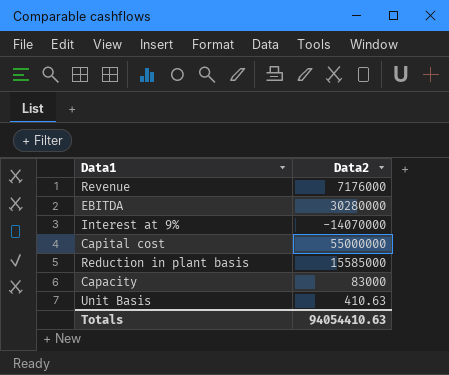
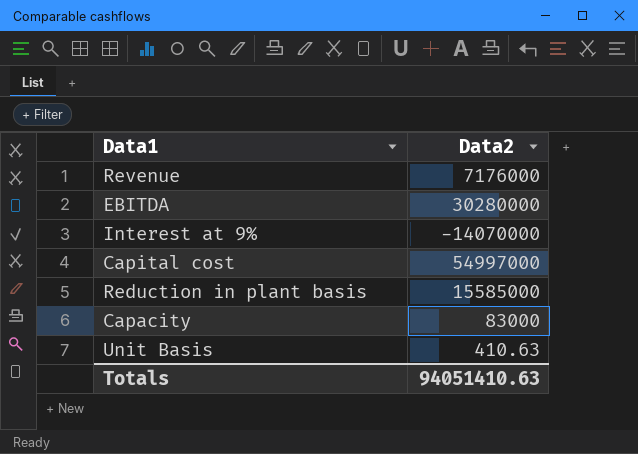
Capital cost | Data2: 55000000 -> 54997000
Totals | Data2: 94054410.63 -> 94051410.63

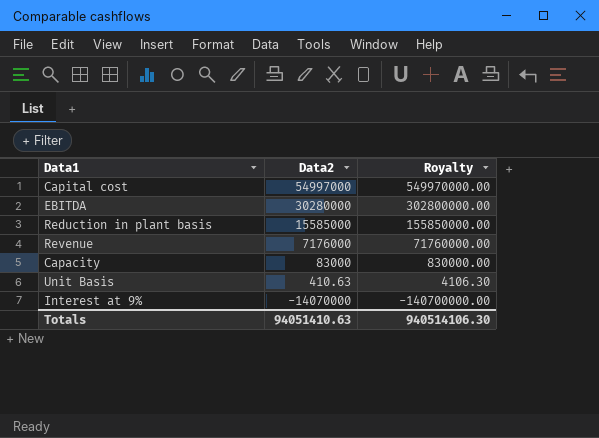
row order: none -> Data2 descending
column Royalty | formula: none -> [Data2] * 10

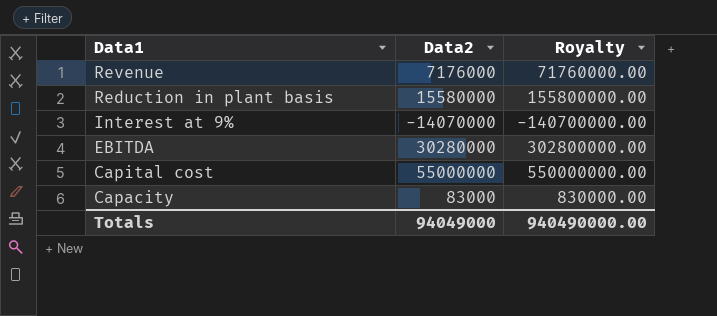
row order: Data2 descending -> Data1 descending
row Unit Basis: 410.63 | 4106.30 -> none
Reduction in plant basis | Data2: 15585000 -> 15580000
Reduction in plant basis | Royalty: 155850000.00 -> 155800000.00
Capital cost | Data2: 54997000 -> 55000000
Capital cost | Royalty: 549970000.00 -> 550000000.00
Totals | Data2: 94051410.63 -> 94049000
Totals | Royalty: 940514106.30 -> 940490000.00

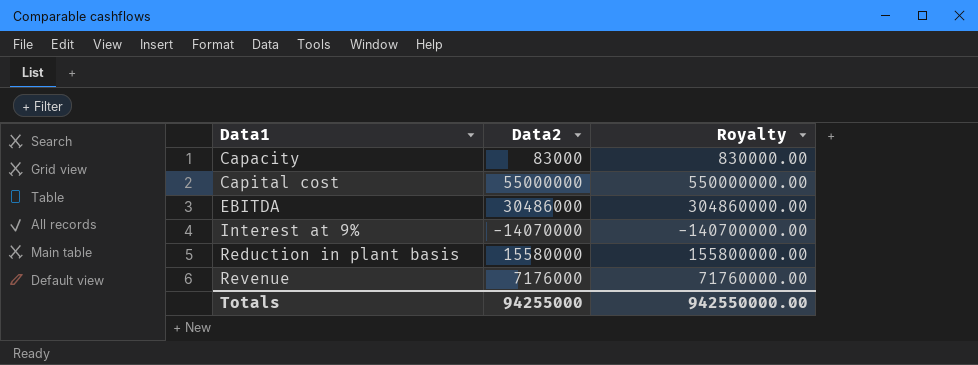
row order: Data1 descending -> Data1 ascending
EBITDA | Data2: 30280000 -> 30486000
EBITDA | Royalty: 302800000.00 -> 304860000.00
Totals | Data2: 94049000 -> 94255000
Totals | Royalty: 940490000.00 -> 942550000.00

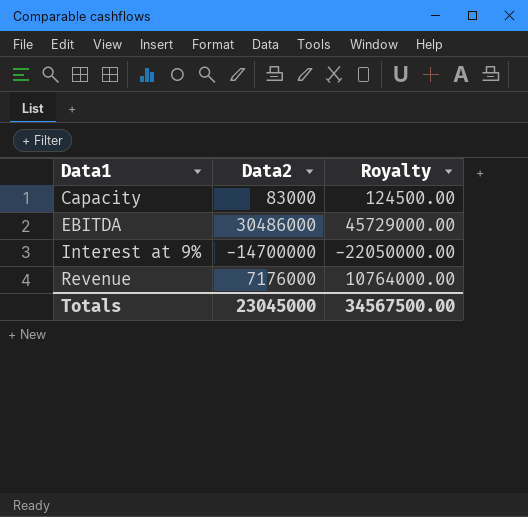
column Royalty | formula: [Data2] * 10 -> [Data2] * 1.5
row Capital cost: 55000000 | 550000000.00 -> none
row Reduction in plant basis: 15580000 | 155800000.00 -> none
Interest at 9% | Data2: -14070000 -> -14700000
Totals | Data2: 94255000 -> 23045000
Totals | Royalty: 942550000.00 -> 34567500.00

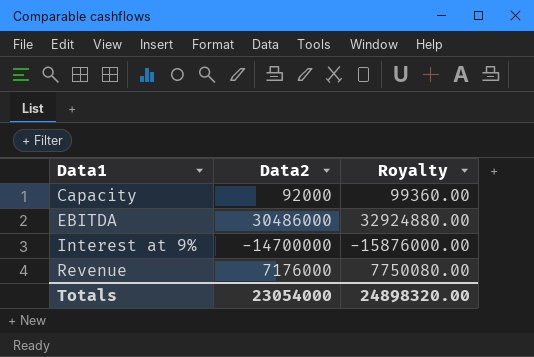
column Royalty | formula: [Data2] * 1.5 -> [Data2] * 1.08
Capacity | Data2: 83000 -> 92000
Totals | Data2: 23045000 -> 23054000
Totals | Royalty: 34567500.00 -> 24898320.00

